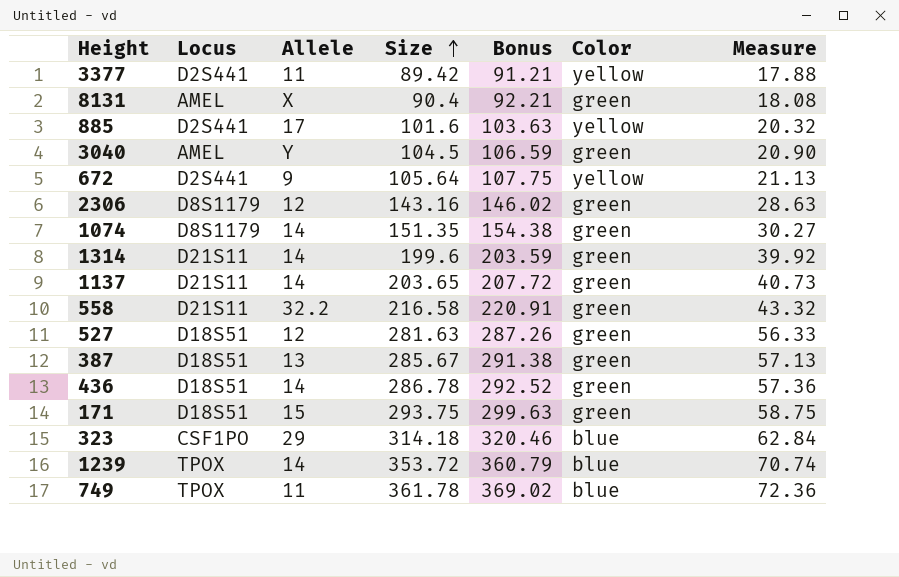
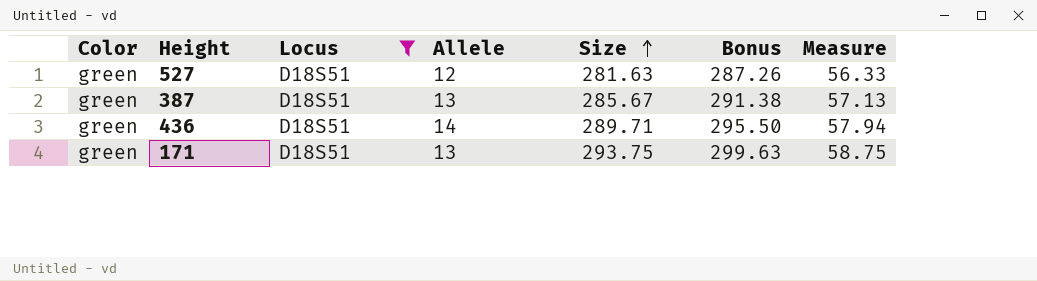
filter: none -> Locus = D18S51
column Color | position: 6 -> 1
436 | Size: 286.78 -> 289.71
436 | Bonus: 292.52 -> 295.50
436 | Measure: 57.36 -> 57.94
171 | Allele: 15 -> 13

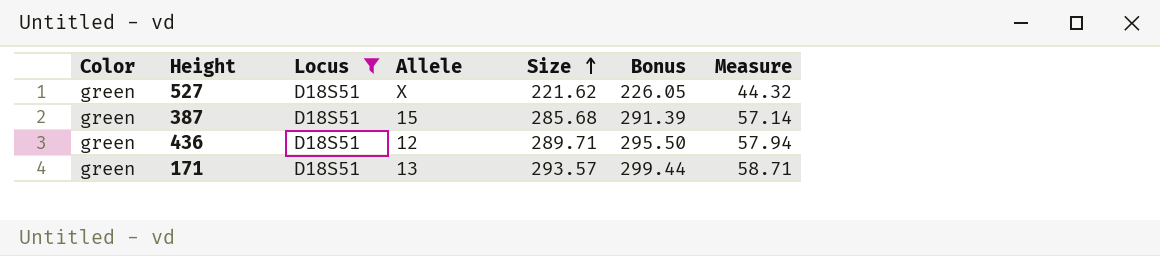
527 | Allele: 12 -> X
527 | Size: 281.63 -> 221.62
527 | Bonus: 287.26 -> 226.05
527 | Measure: 56.33 -> 44.32
387 | Allele: 13 -> 15
387 | Size: 285.67 -> 285.68
387 | Bonus: 291.38 -> 291.39
387 | Measure: 57.13 -> 57.14
436 | Allele: 14 -> 12
171 | Size: 293.75 -> 293.57
171 | Bonus: 299.63 -> 299.44
171 | Measure: 58.75 -> 58.71

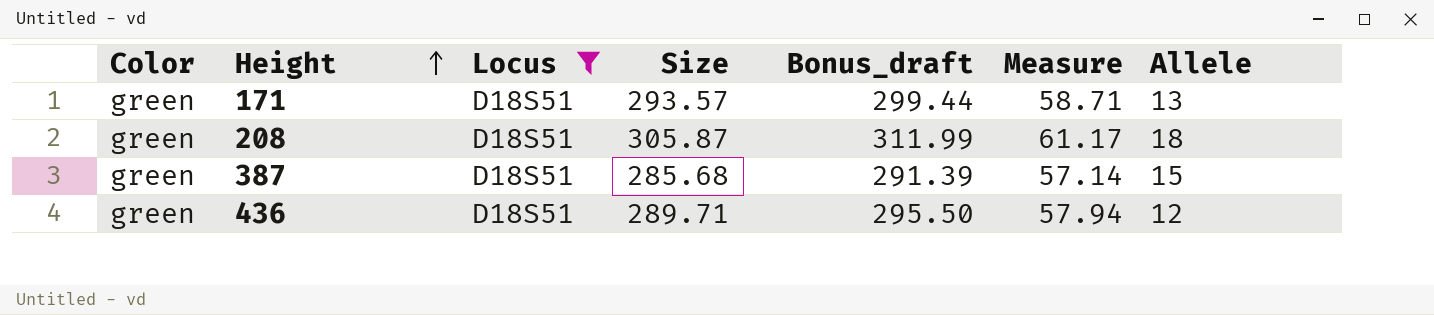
row order: Size ascending -> Height ascending
column name: Bonus -> Bonus_draft
column Allele | position: 4 -> 7
row 527: green | D18S51 | X | 221.62 | 226.05 | 44.32 -> none
row 208: none -> green | D18S51 | 305.87 | 311.99 | 61.17 | 18

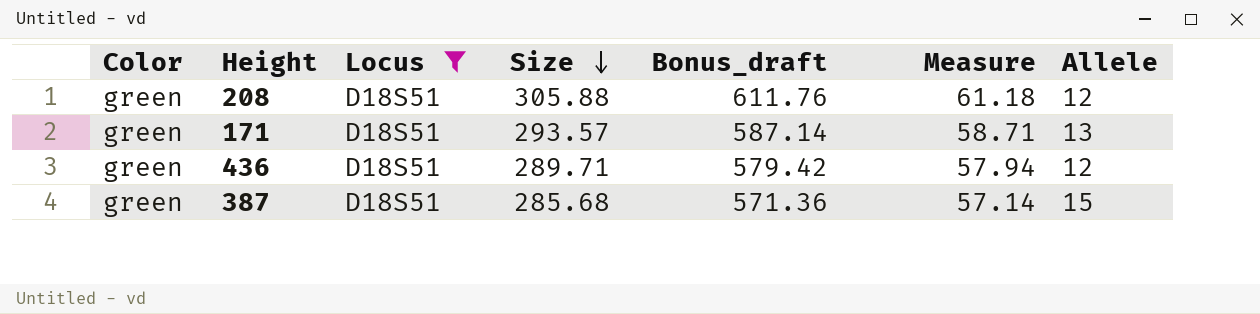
row order: Height ascending -> Size descending
column Bonus_draft | formula: [Size] * 1.02 -> [Size] * 2
208 | Size: 305.87 -> 305.88
208 | Measure: 61.17 -> 61.18
208 | Allele: 18 -> 12

